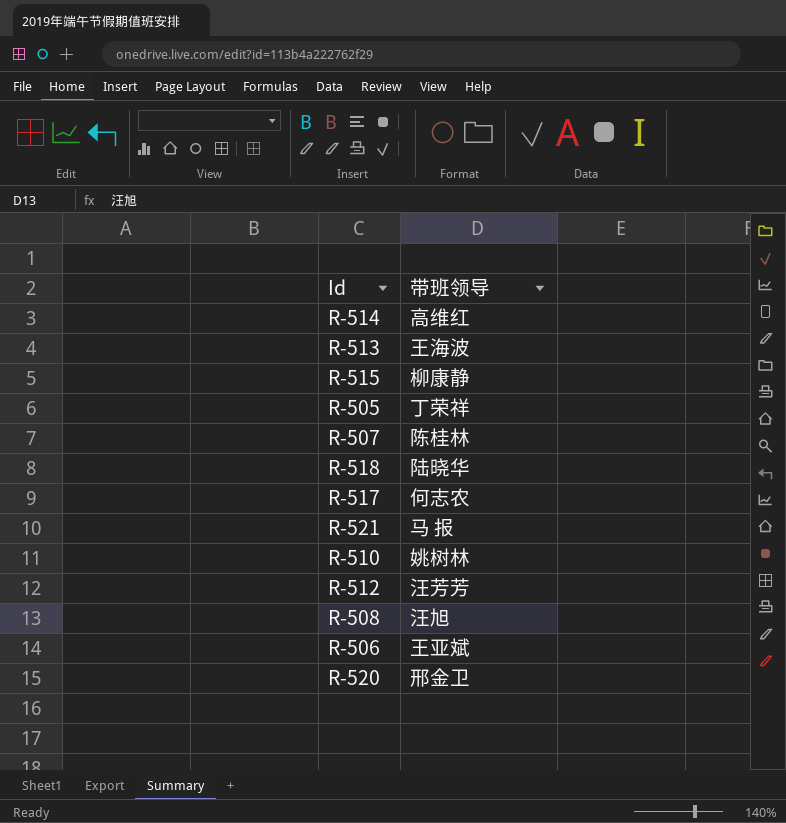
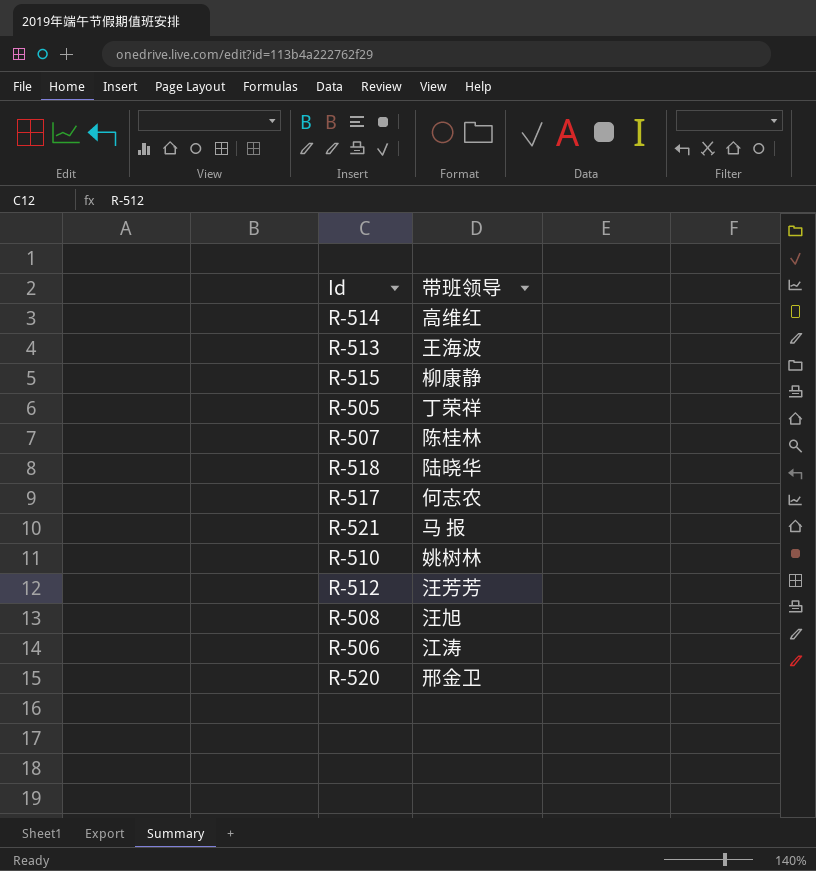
R-506 | 带班领导: 王亚斌 -> 江涛

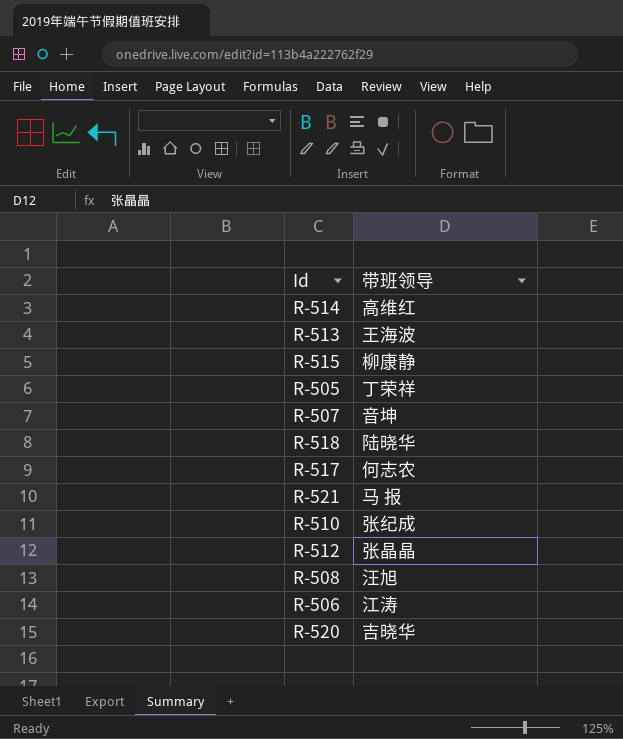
R-507 | 带班领导: 陈桂林 -> 音坤
R-510 | 带班领导: 姚树林 -> 张纪成
R-512 | 带班领导: 汪芳芳 -> 张晶晶
R-520 | 带班领导: 邢金卫 -> 吉晓华

